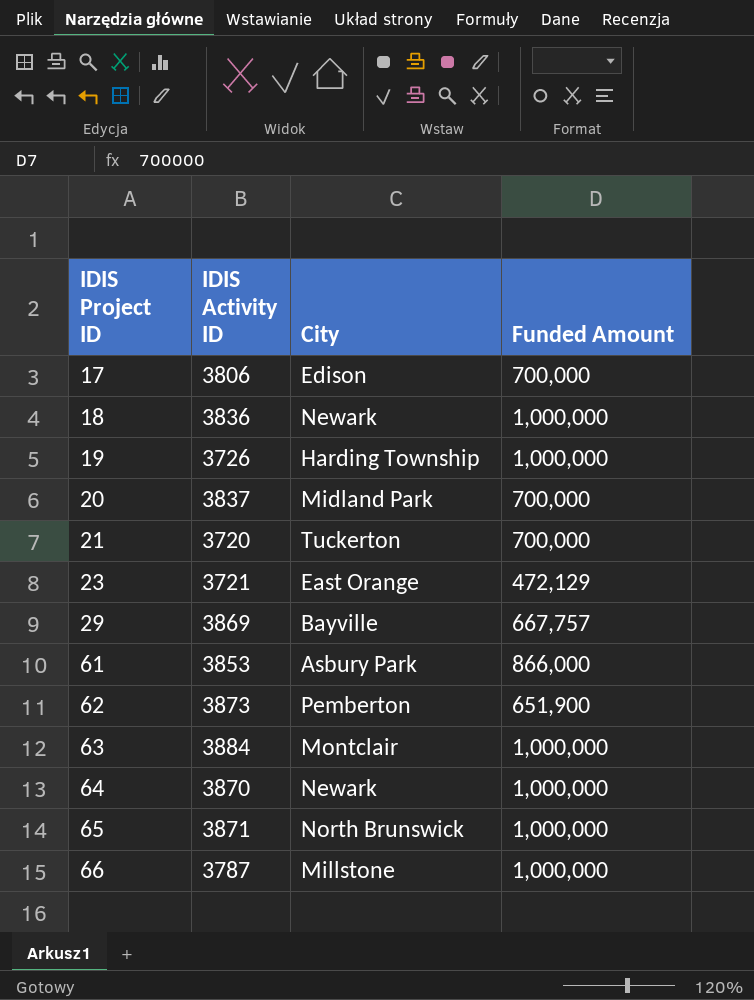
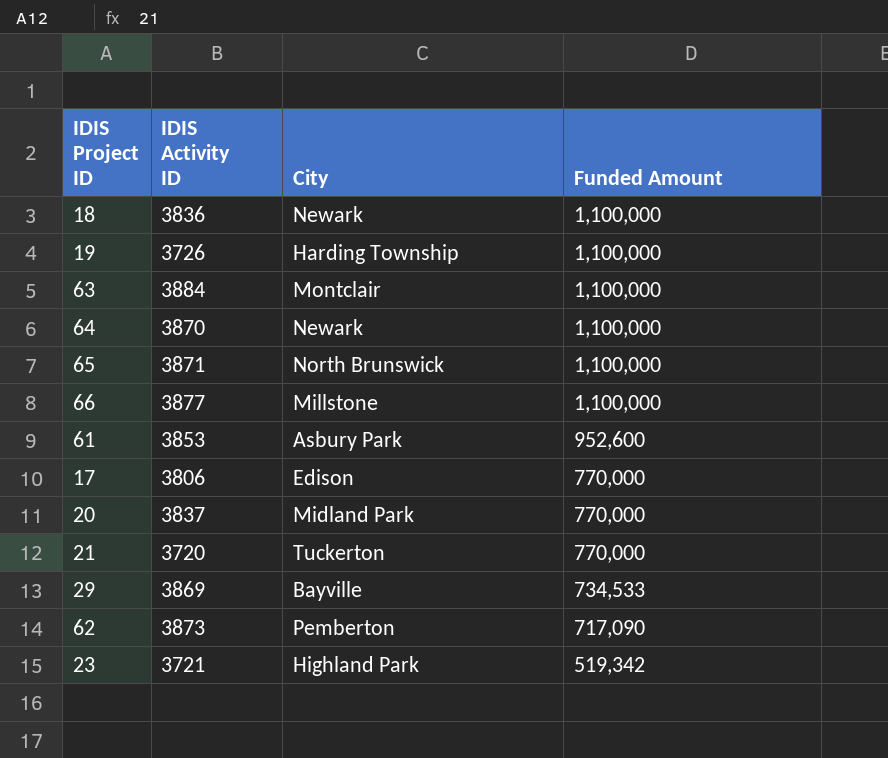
row order: IDIS Project ID ascending -> Funded Amount descending
18 | Funded Amount: 1,000,000 -> 1,100,000
19 | Funded Amount: 1,000,000 -> 1,100,000
63 | Funded Amount: 1,000,000 -> 1,100,000
64 | Funded Amount: 1,000,000 -> 1,100,000
65 | Funded Amount: 1,000,000 -> 1,100,000
66 | IDIS Activity ID: 3787 -> 3877
66 | Funded Amount: 1,000,000 -> 1,100,000
61 | Funded Amount: 866,000 -> 952,600
17 | Funded Amount: 700,000 -> 770,000
20 | Funded Amount: 700,000 -> 770,000
21 | Funded Amount: 700,000 -> 770,000
29 | Funded Amount: 667,757 -> 734,533
62 | Funded Amount: 651,900 -> 717,090
23 | City: East Orange -> Highland Park
23 | Funded Amount: 472,129 -> 519,342

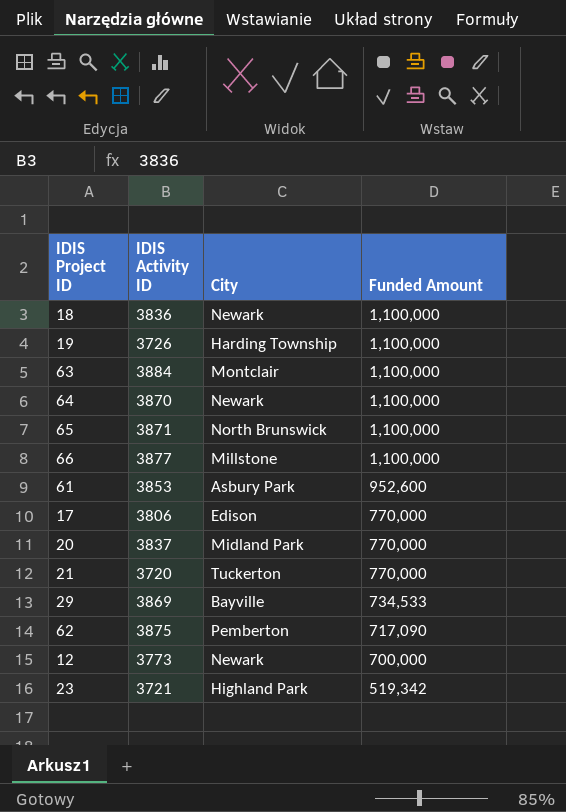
62 | IDIS Activity ID: 3873 -> 3875
row 12: none -> 3773 | Newark | 700,000

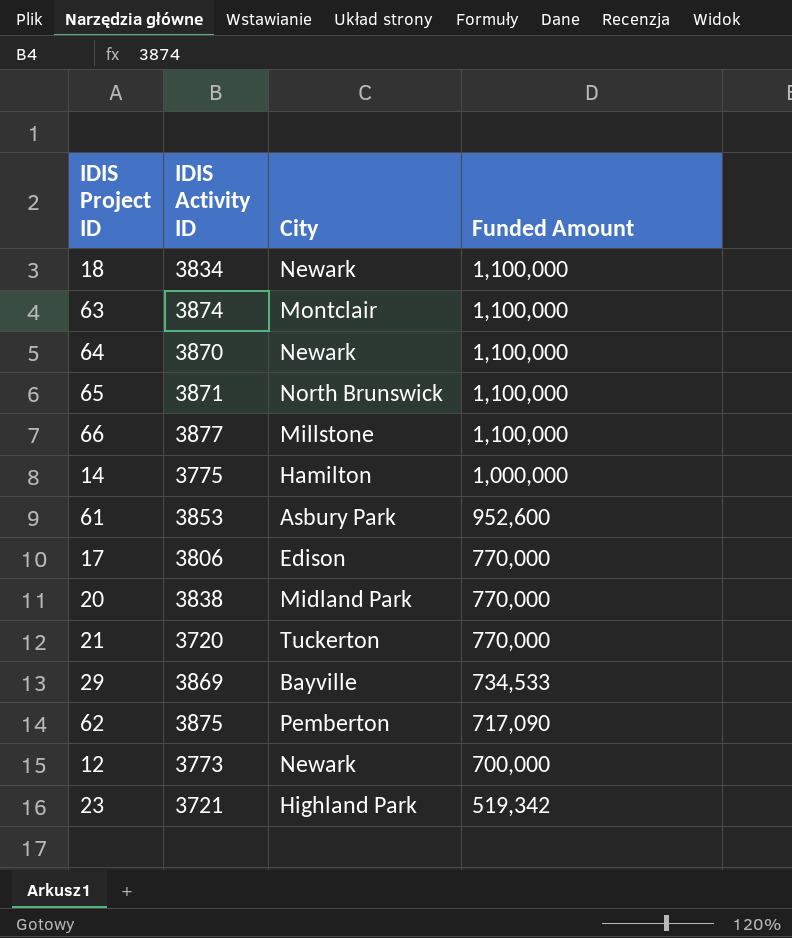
row 19: 3726 | Harding Township | 1,100,000 -> none
18 | IDIS Activity ID: 3836 -> 3834
63 | IDIS Activity ID: 3884 -> 3874
row 14: none -> 3775 | Hamilton | 1,000,000
20 | IDIS Activity ID: 3837 -> 3838

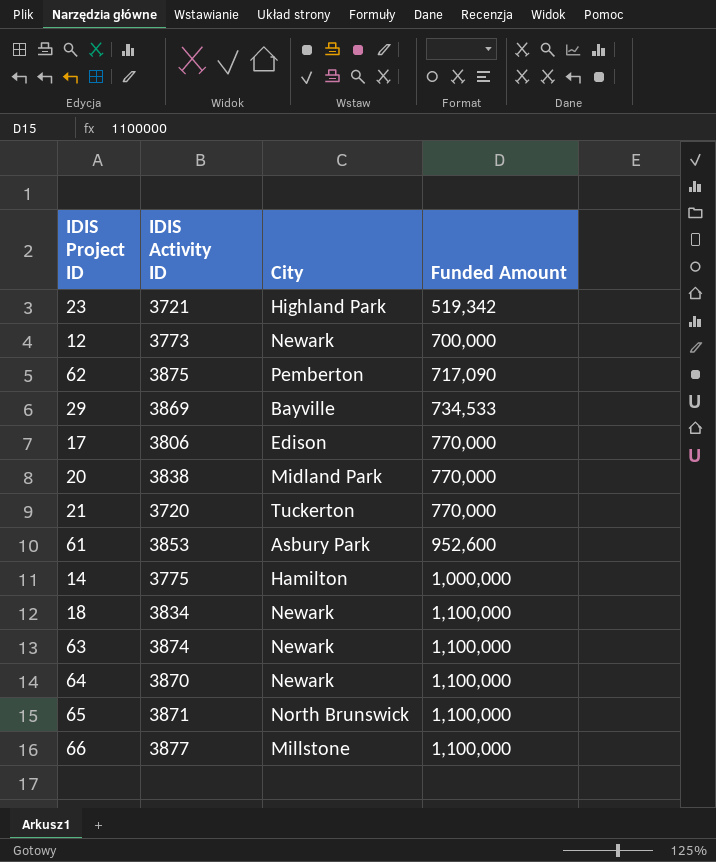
row order: Funded Amount descending -> Funded Amount ascending
63 | City: Montclair -> Newark

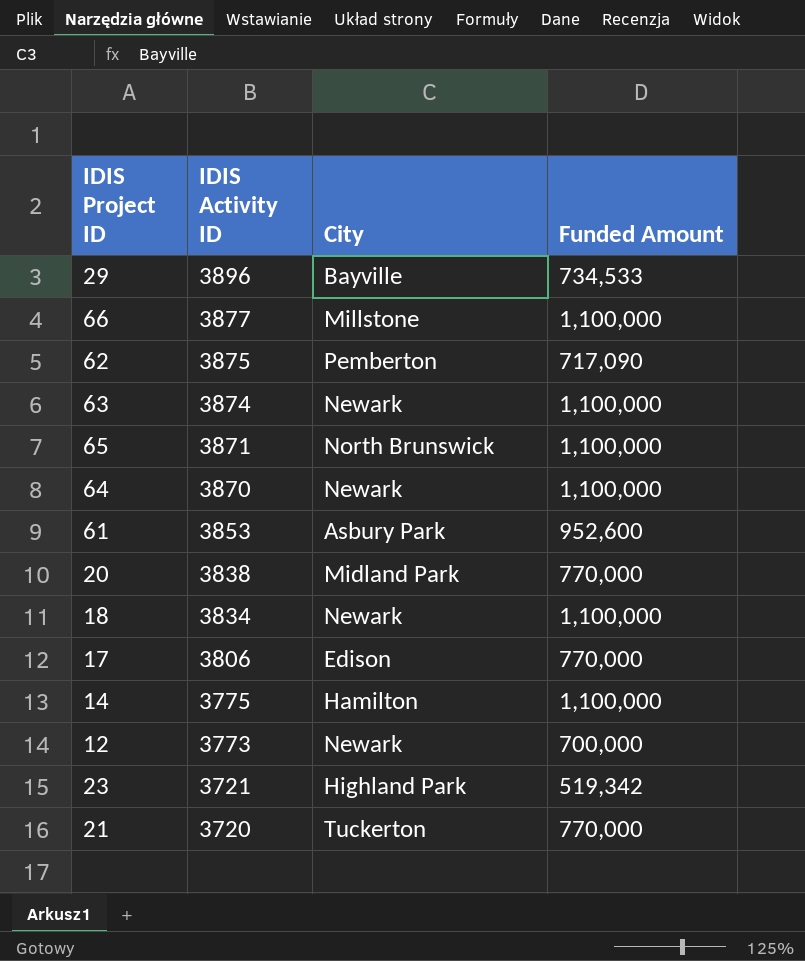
row order: Funded Amount ascending -> IDIS Activity ID descending
29 | IDIS Activity ID: 3869 -> 3896
14 | Funded Amount: 1,000,000 -> 1,100,000

